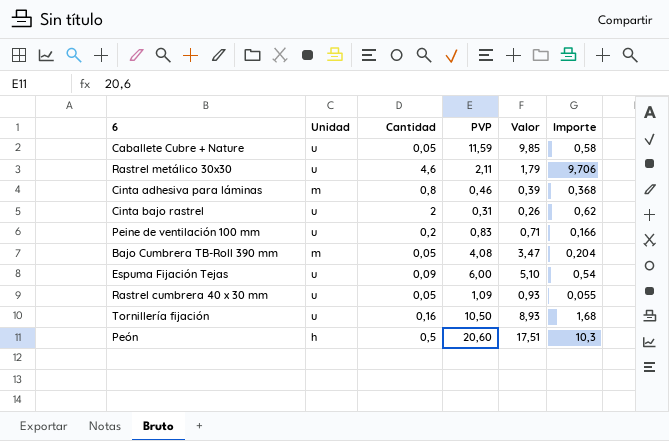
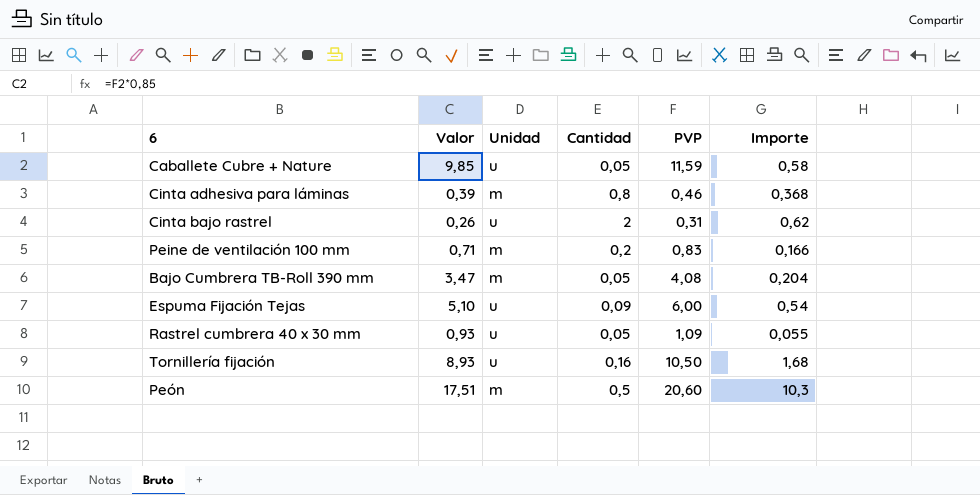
column Valor | position: 5 -> 2
row Rastrel metálico 30x30: u | 4,6 | 2,11 | 1,79 | 9,706 -> none
Peine de ventilación 100 mm | Unidad: u -> m
Peón | Unidad: h -> m

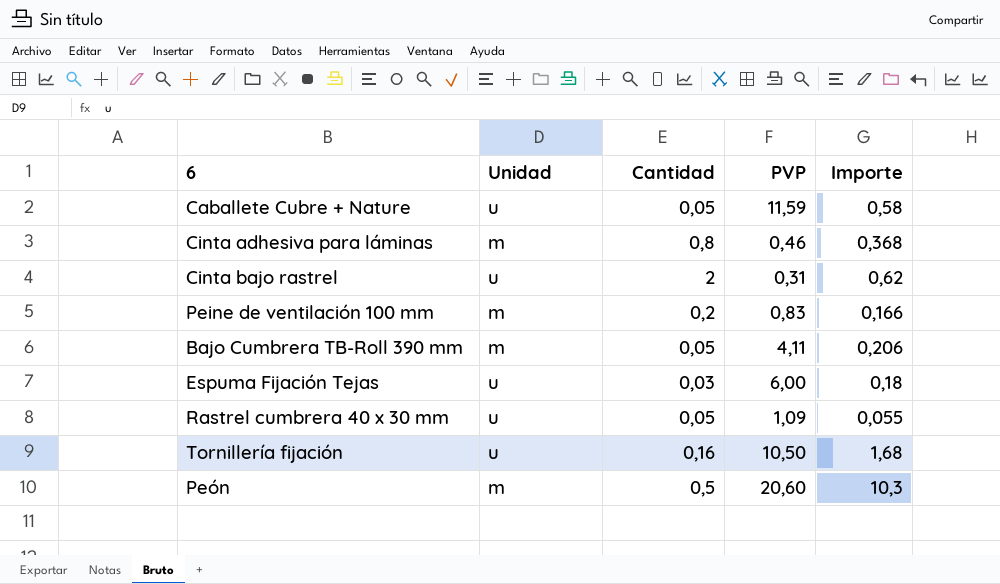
column Valor | formula: [PVP] * 0,85 -> none
Bajo Cumbrera TB-Roll 390 mm | PVP: 4,08 -> 4,11
Bajo Cumbrera TB-Roll 390 mm | Importe: 0,204 -> 0,206
Espuma Fijación Tejas | Cantidad: 0,09 -> 0,03
Espuma Fijación Tejas | Importe: 0,54 -> 0,18

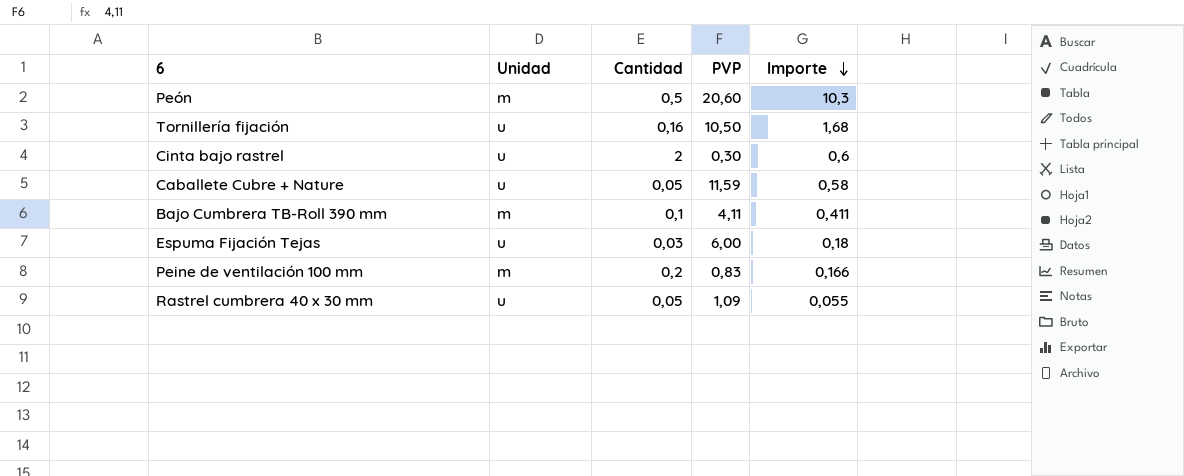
row order: none -> Importe descending
row Cinta adhesiva para láminas: m | 0,8 | 0,46 | 0,368 -> none
Cinta bajo rastrel | PVP: 0,31 -> 0,30
Cinta bajo rastrel | Importe: 0,62 -> 0,6
Bajo Cumbrera TB-Roll 390 mm | Cantidad: 0,05 -> 0,1
Bajo Cumbrera TB-Roll 390 mm | Importe: 0,206 -> 0,411

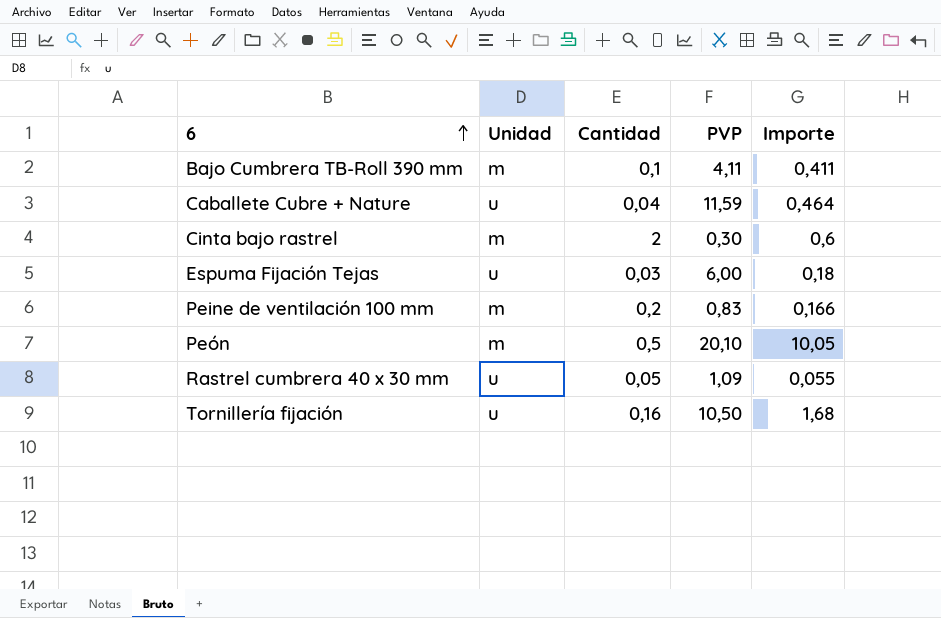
row order: Importe descending -> 6 ascending
Caballete Cubre + Nature | Cantidad: 0,05 -> 0,04
Caballete Cubre + Nature | Importe: 0,58 -> 0,464
Cinta bajo rastrel | Unidad: u -> m
Peón | PVP: 20,60 -> 20,10
Peón | Importe: 10,3 -> 10,05

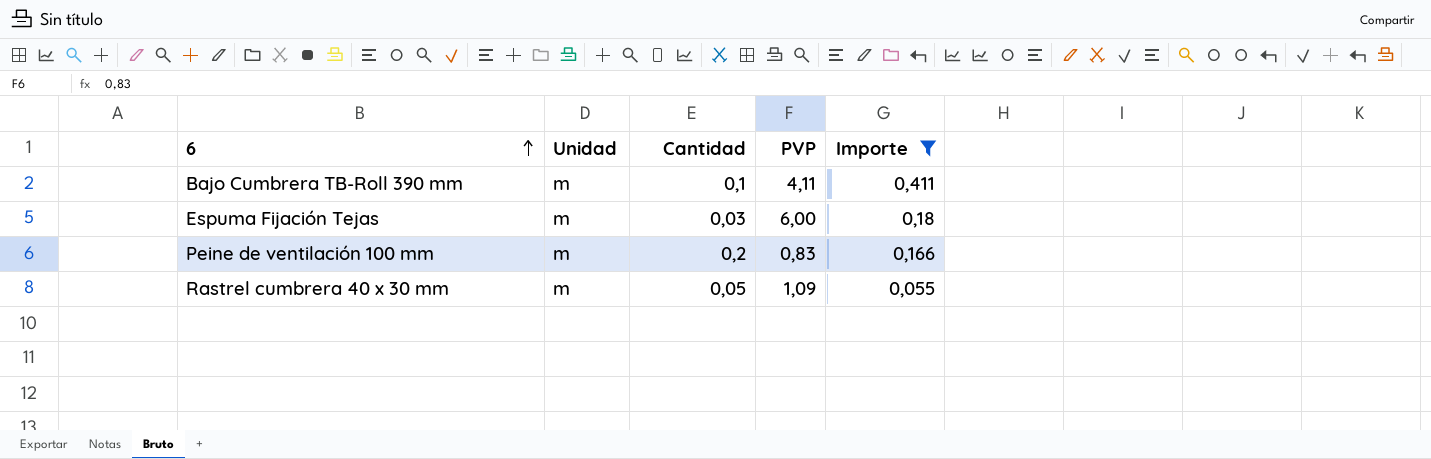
filter: none -> Importe <= 0,411
Espuma Fijación Tejas | Unidad: u -> m
Rastrel cumbrera 40 x 30 mm | Unidad: u -> m

